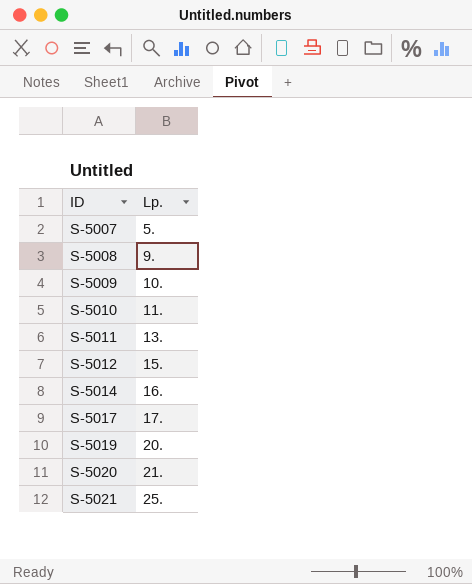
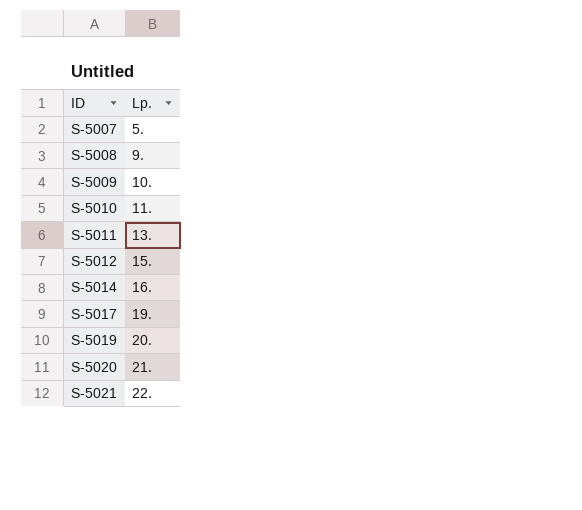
S-5017 | Lp.: 17. -> 19.
S-5021 | Lp.: 25. -> 22.

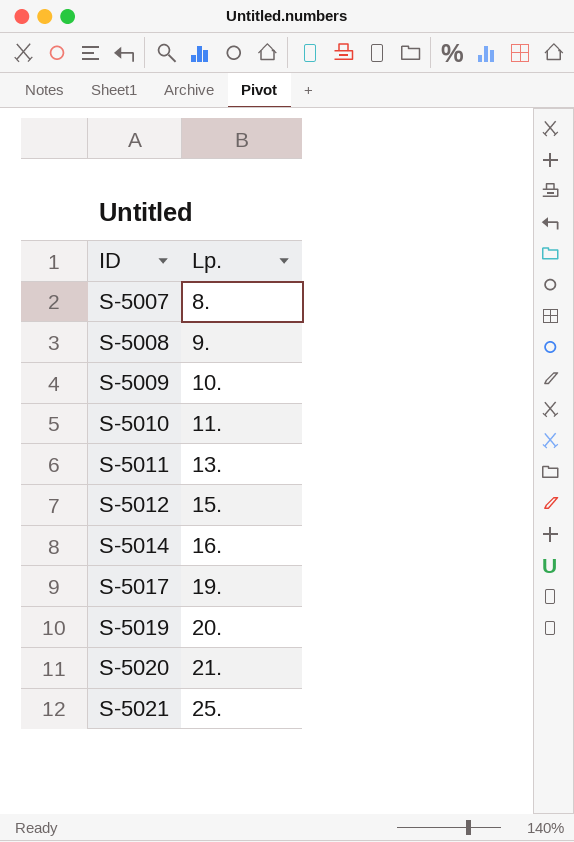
S-5007 | Lp.: 5. -> 8.
S-5021 | Lp.: 22. -> 25.

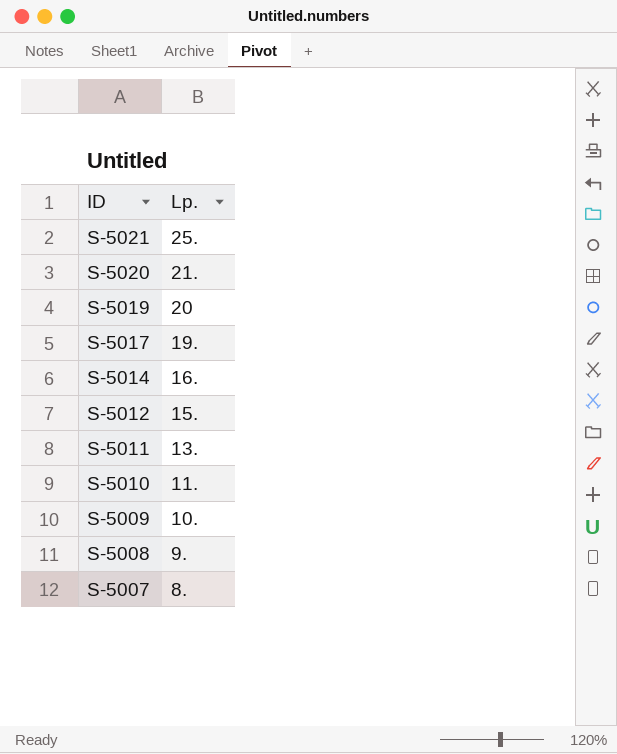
row order: ID ascending -> ID descending
S-5019 | Lp.: 20. -> 20

